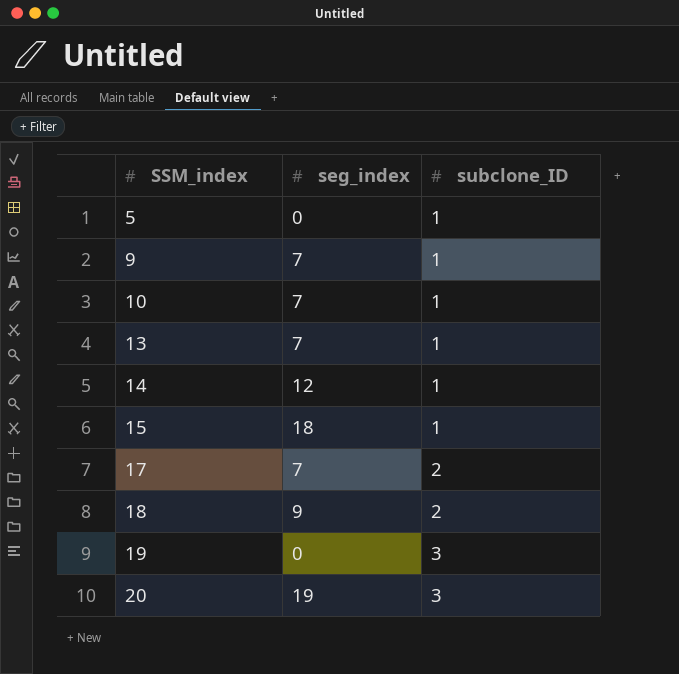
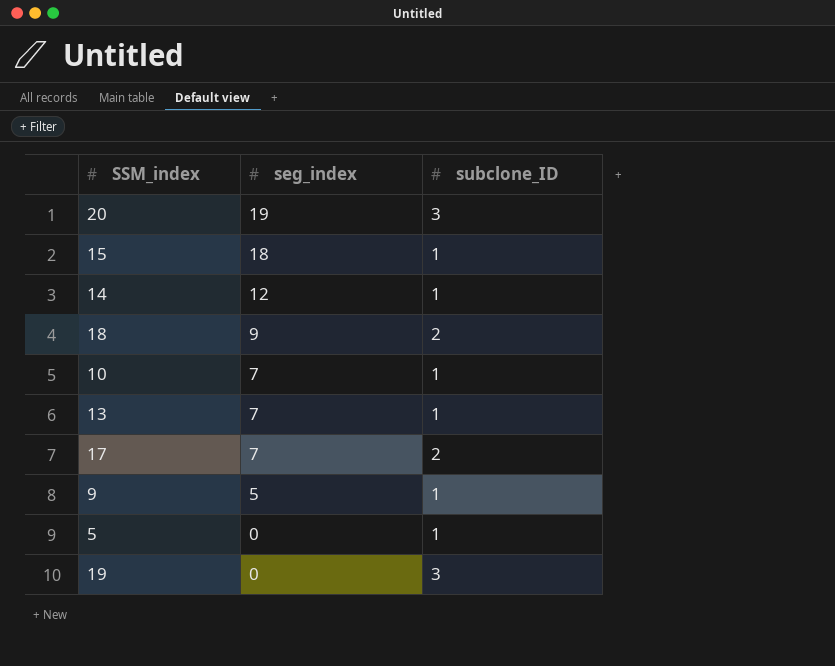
row order: SSM_index ascending -> seg_index descending
9 | seg_index: 7 -> 5

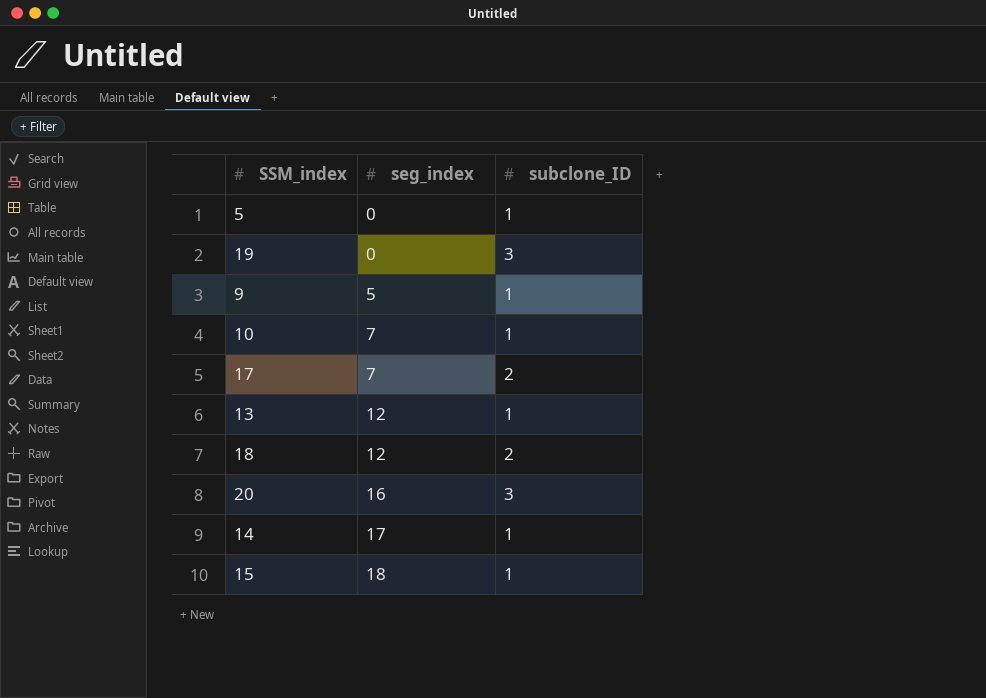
row order: seg_index descending -> seg_index ascending
13 | seg_index: 7 -> 12
18 | seg_index: 9 -> 12
20 | seg_index: 19 -> 16
14 | seg_index: 12 -> 17

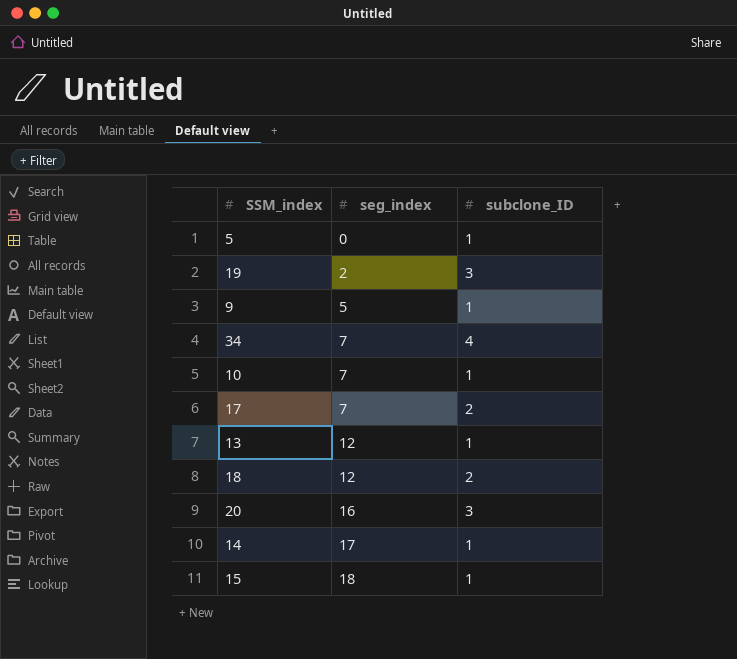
19 | seg_index: 0 -> 2
row 34: none -> 7 | 4

